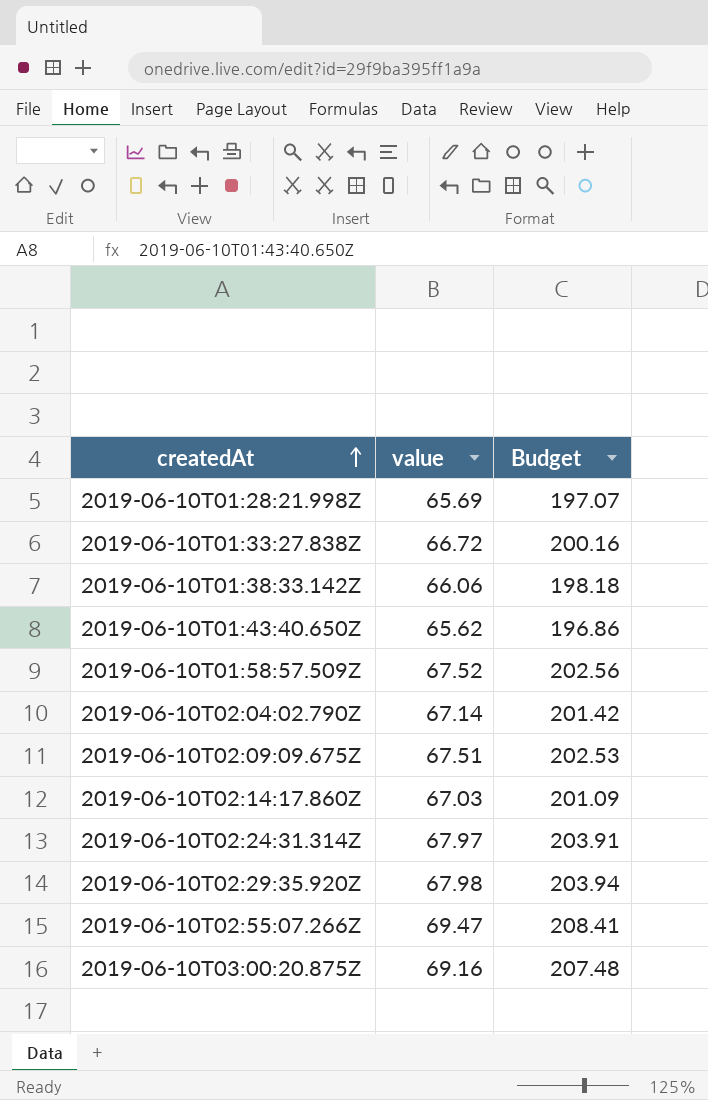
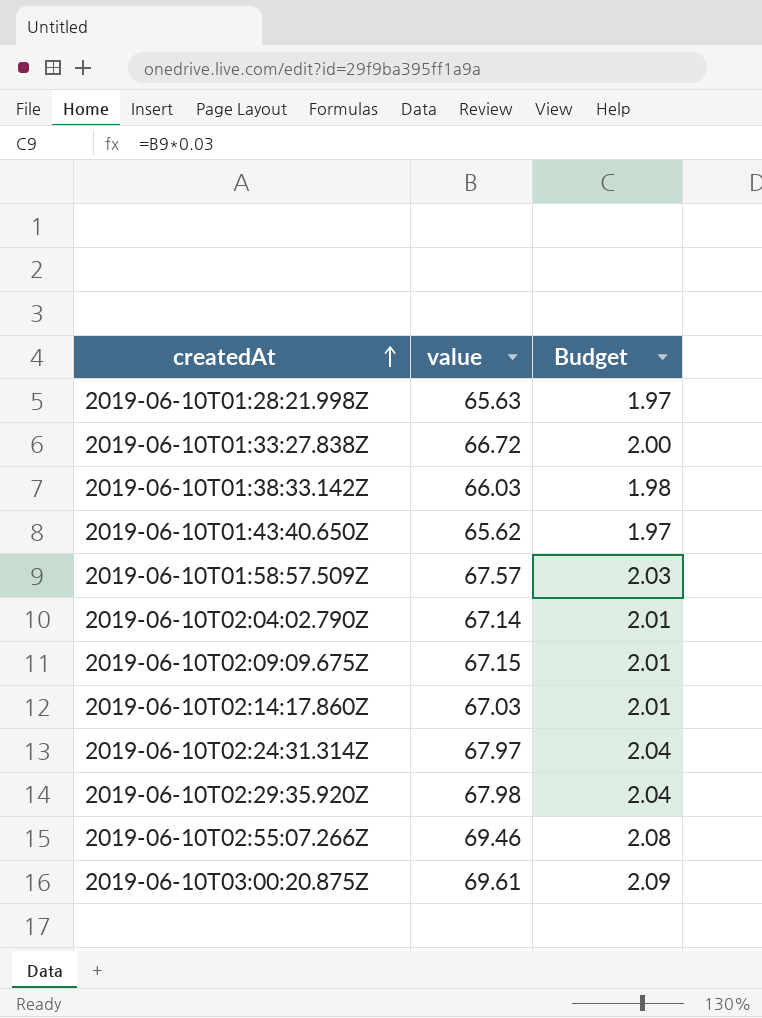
column Budget | formula: [value] * 3 -> [value] * 0.03
2019-06-10T01:28:21.998Z | value: 65.69 -> 65.63
2019-06-10T01:38:33.142Z | value: 66.06 -> 66.03
2019-06-10T01:58:57.509Z | value: 67.52 -> 67.57
2019-06-10T02:09:09.675Z | value: 67.51 -> 67.15
2019-06-10T02:55:07.266Z | value: 69.47 -> 69.46
2019-06-10T03:00:20.875Z | value: 69.16 -> 69.61

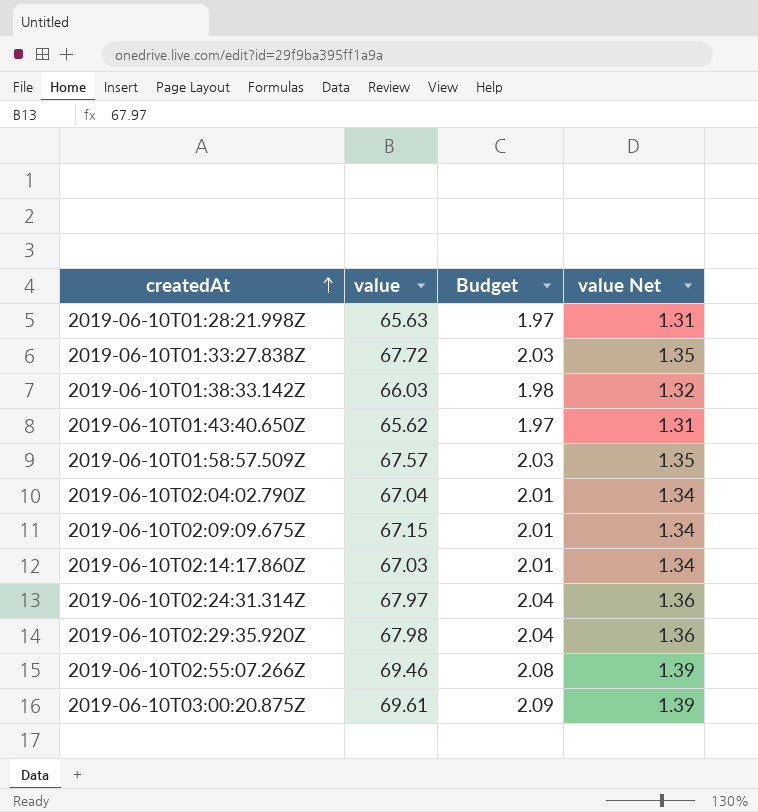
column value Net | formula: none -> [value] * 0.02
2019-06-10T01:33:27.838Z | value: 66.72 -> 67.72
2019-06-10T01:33:27.838Z | Budget: 2.00 -> 2.03
2019-06-10T02:04:02.790Z | value: 67.14 -> 67.04

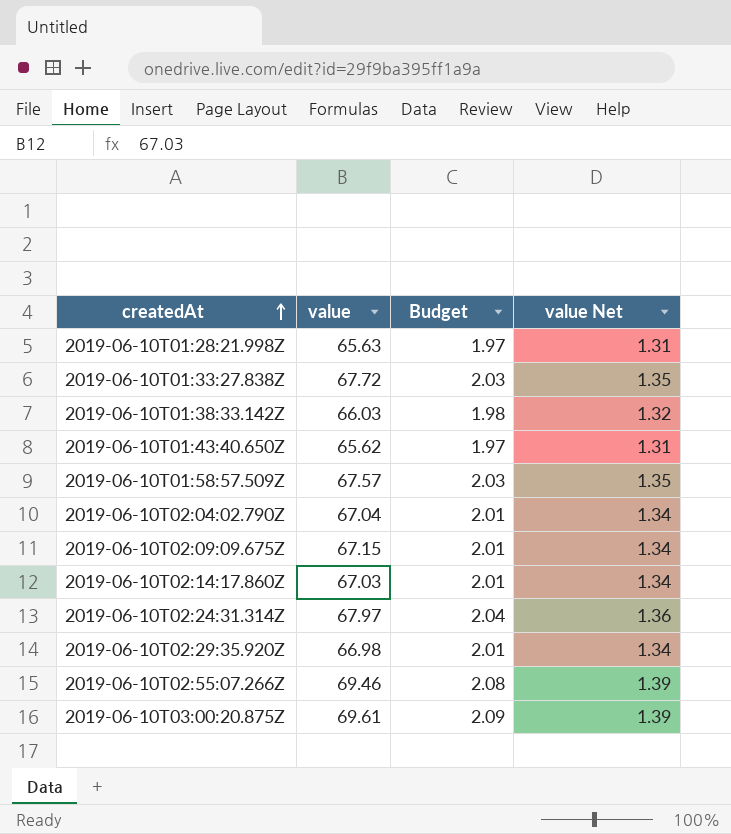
2019-06-10T02:29:35.920Z | value: 67.98 -> 66.98
2019-06-10T02:29:35.920Z | Budget: 2.04 -> 2.01
2019-06-10T02:29:35.920Z | value Net: 1.36 -> 1.34

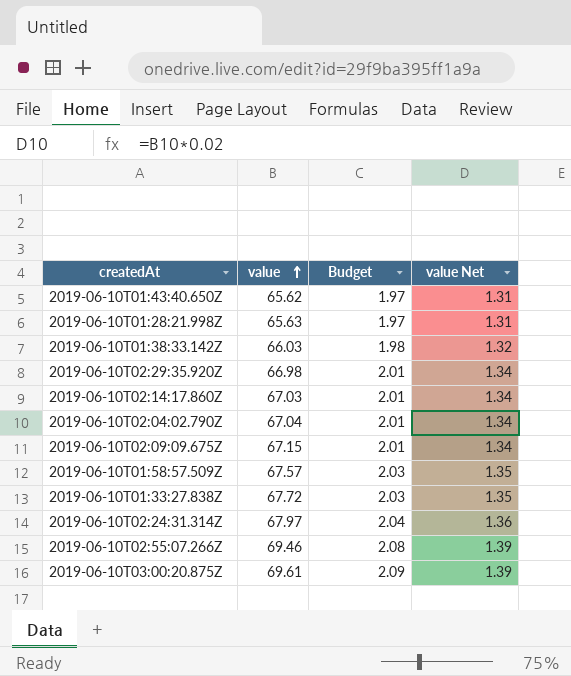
row order: createdAt ascending -> value ascending

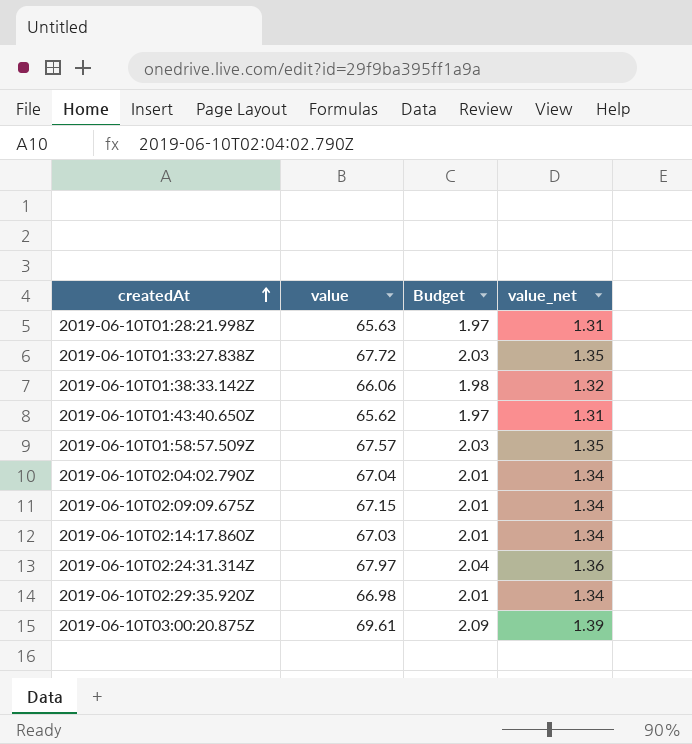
row order: value ascending -> createdAt ascending
column name: value Net -> value_net
row 2019-06-10T02:55:07.266Z: 69.46 | 2.08 | 1.39 -> none
2019-06-10T01:38:33.142Z | value: 66.03 -> 66.06

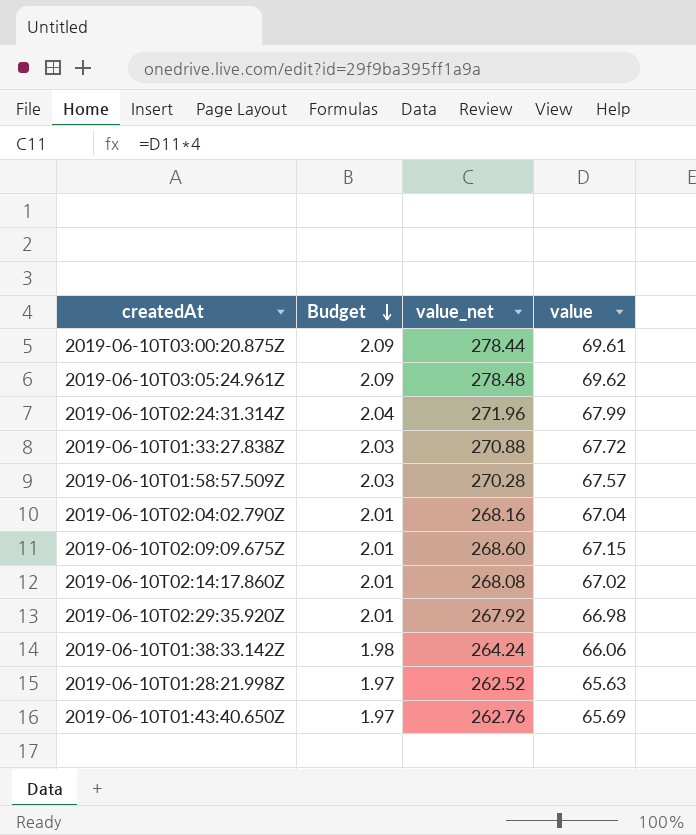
row order: createdAt ascending -> Budget descending
column value_net | formula: [value] * 0.02 -> [value] * 4
column value | position: 2 -> 4
row 2019-06-10T03:05:24.961Z: none -> 2.09 | 278.48 | 69.62
2019-06-10T02:24:31.314Z | value: 67.97 -> 67.99
2019-06-10T02:14:17.860Z | value: 67.03 -> 67.02
2019-06-10T01:43:40.650Z | value: 65.62 -> 65.69

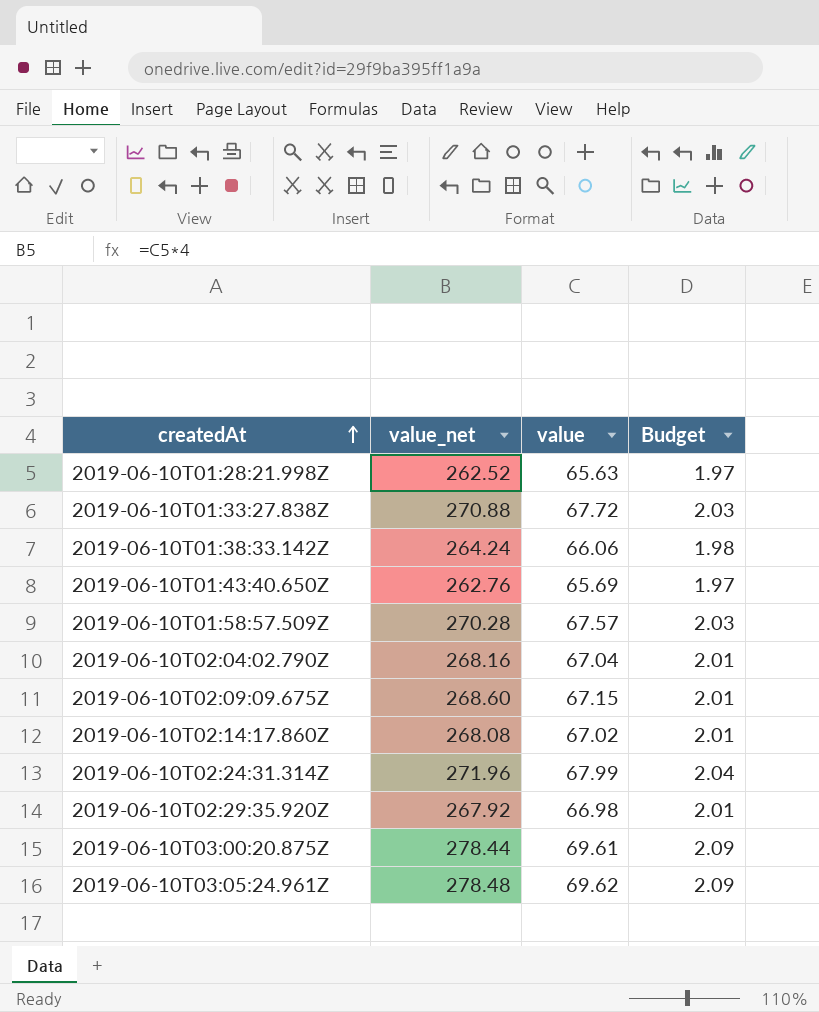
row order: Budget descending -> createdAt ascending
column Budget | position: 2 -> 4

